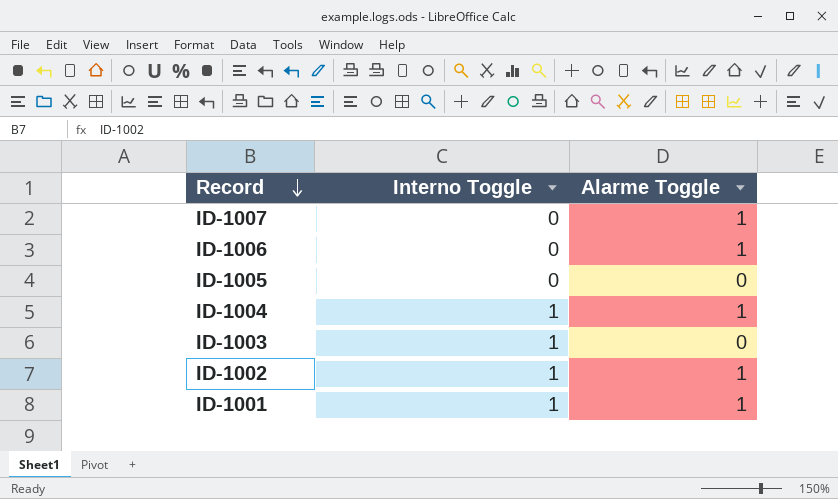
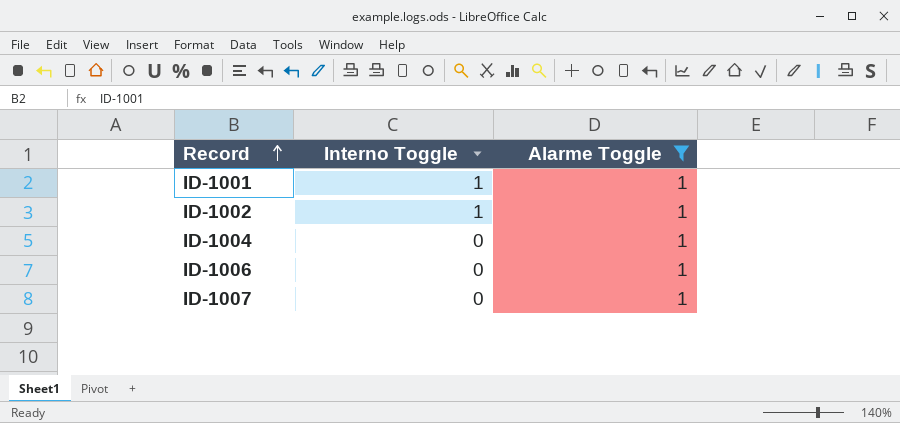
filter: none -> Alarme Toggle = 1
row order: Record descending -> Record ascending
ID-1004 | Interno Toggle: 1 -> 0

